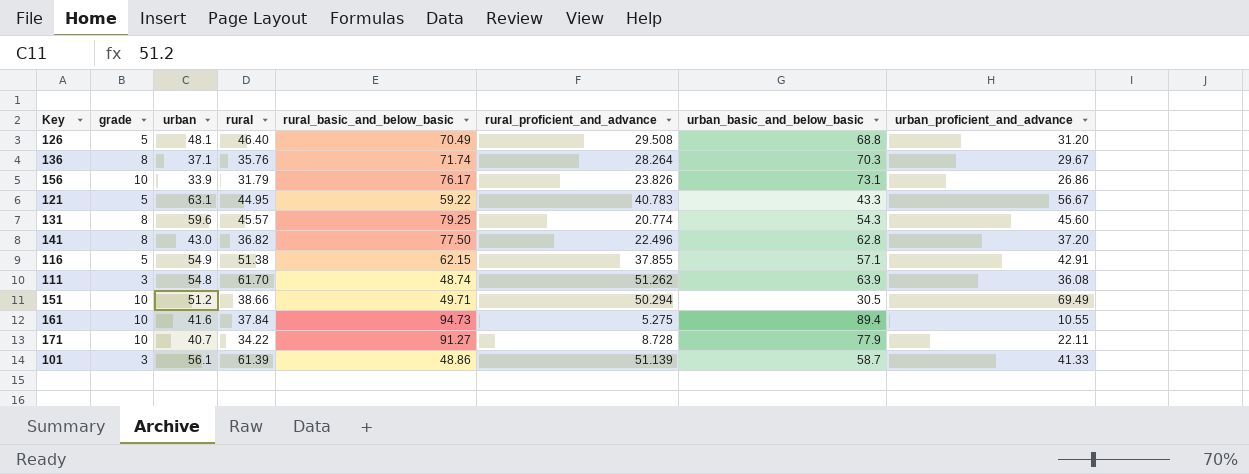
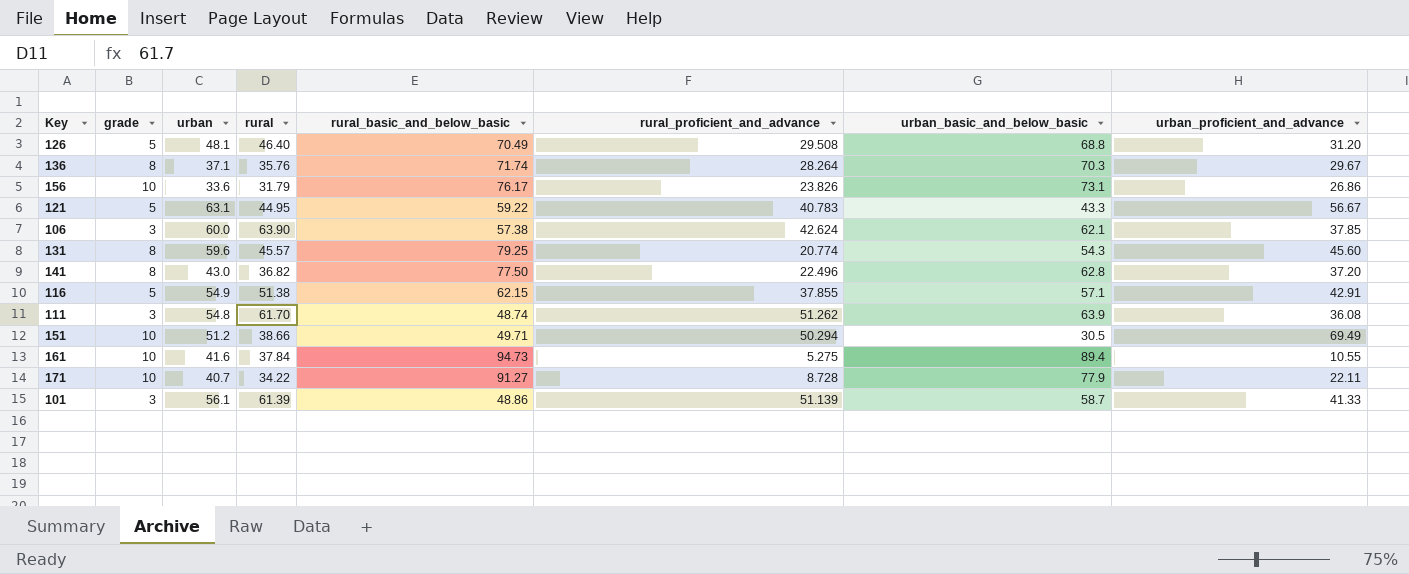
156 | urban: 33.9 -> 33.6
row 106: none -> 3 | 60.0 | 63.90 | 57.38 | 42.624 | 62.1 | 37.85

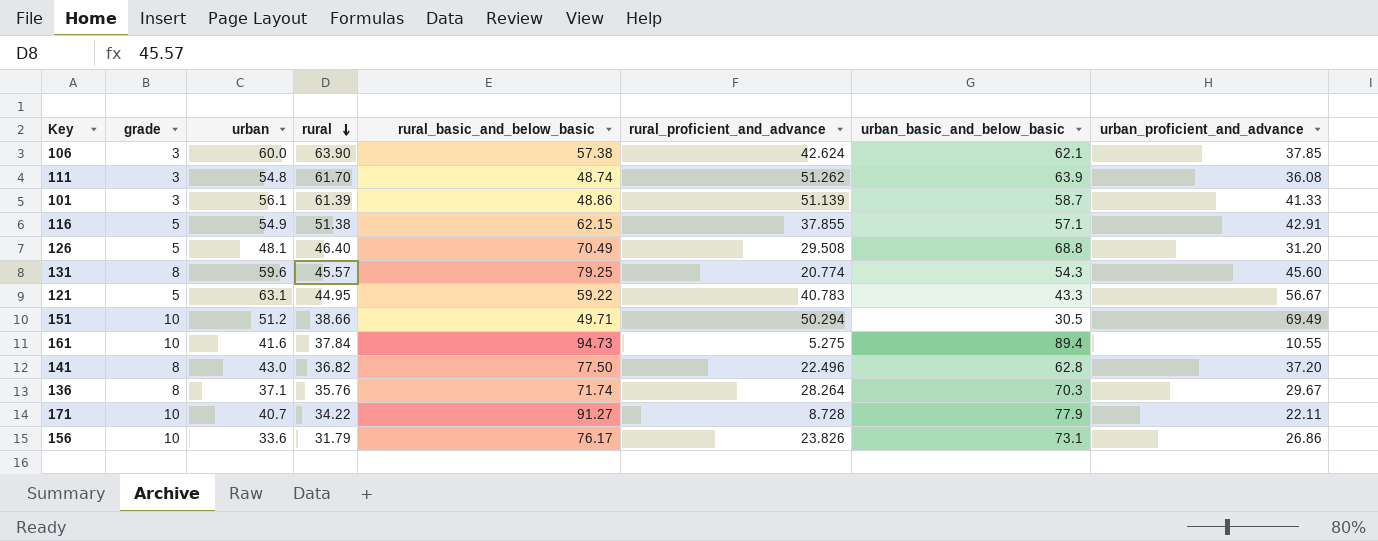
row order: none -> rural descending

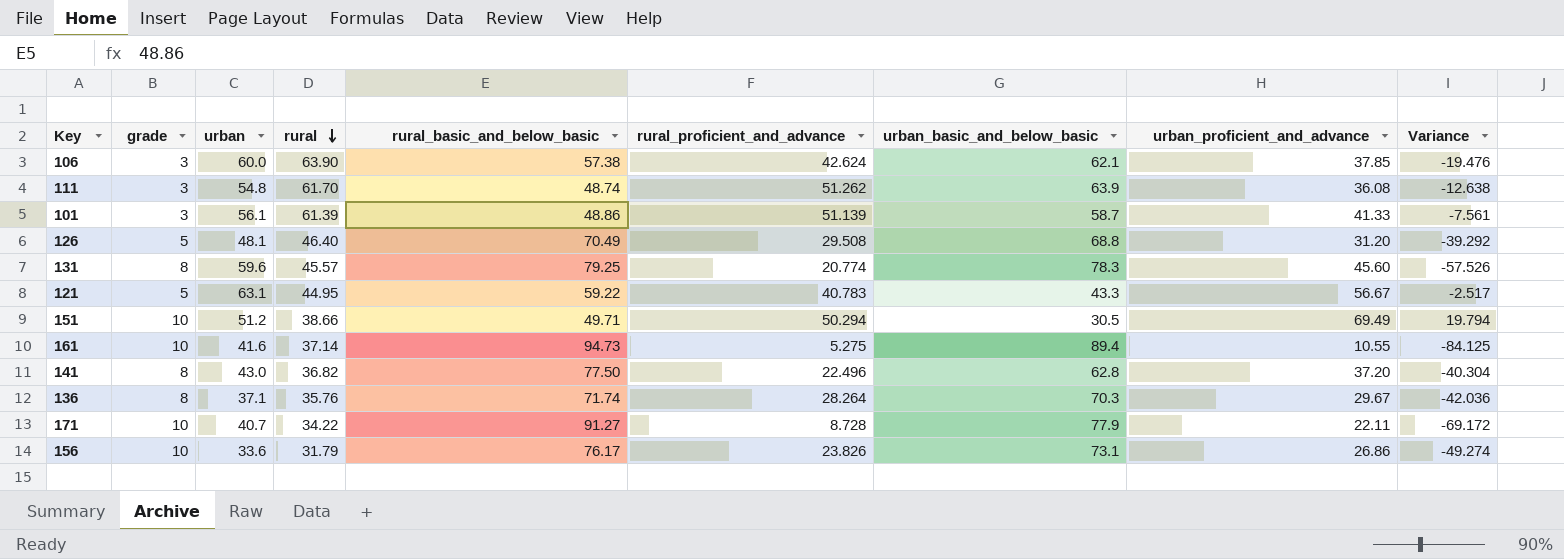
column Variance | formula: none -> [rural_proficient_and_advance] - [urban_basic_and_below_basic]
row 116: 5 | 54.9 | 51.38 | 62.15 | 37.855 | 57.1 | 42.91 -> none
131 | urban_basic_and_below_basic: 54.3 -> 78.3
161 | rural: 37.84 -> 37.14

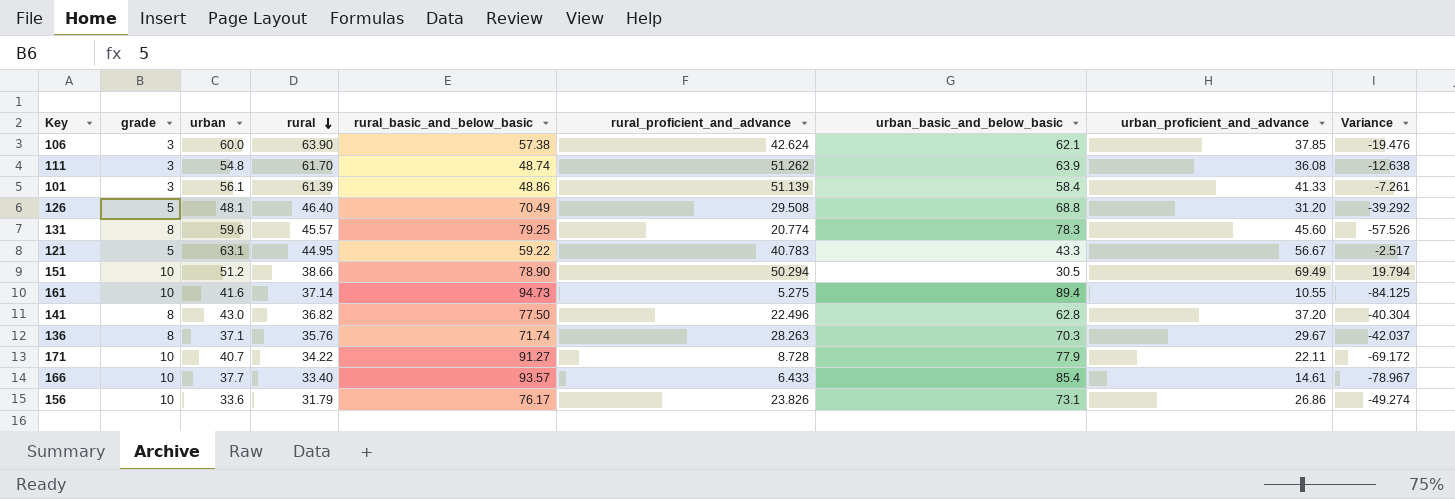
101 | urban_basic_and_below_basic: 58.7 -> 58.4
101 | Variance: -7.561 -> -7.261
151 | rural_basic_and_below_basic: 49.71 -> 78.90
136 | rural_proficient_and_advance: 28.264 -> 28.263
136 | Variance: -42.036 -> -42.037
row 166: none -> 10 | 37.7 | 33.40 | 93.57 | 6.433 | 85.4 | 14.61 | -78.967

